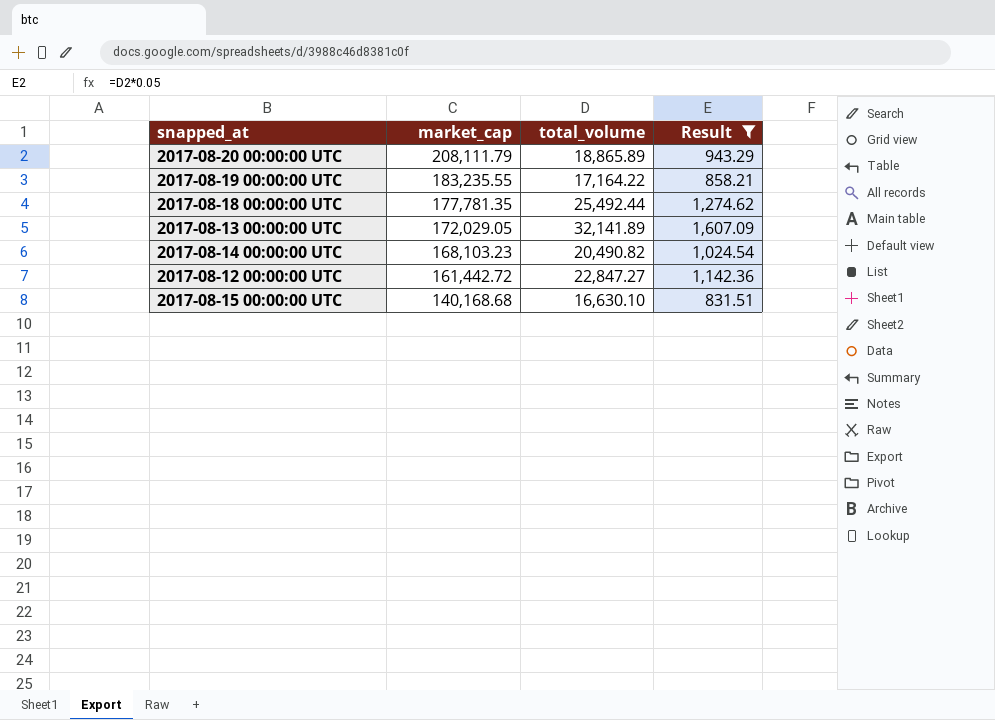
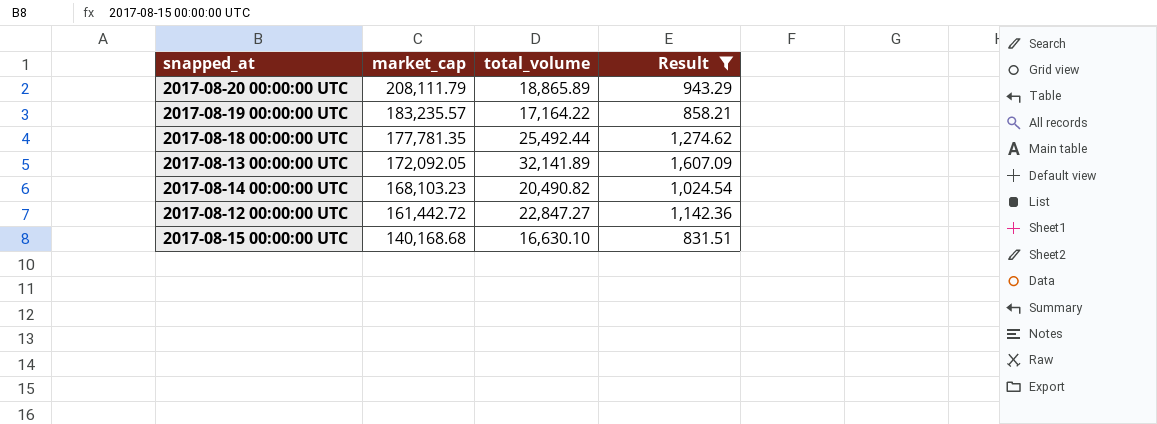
2017-08-19 00:00:00 UTC | market_cap: 183,235.55 -> 183,235.57
2017-08-13 00:00:00 UTC | market_cap: 172,029.05 -> 172,092.05

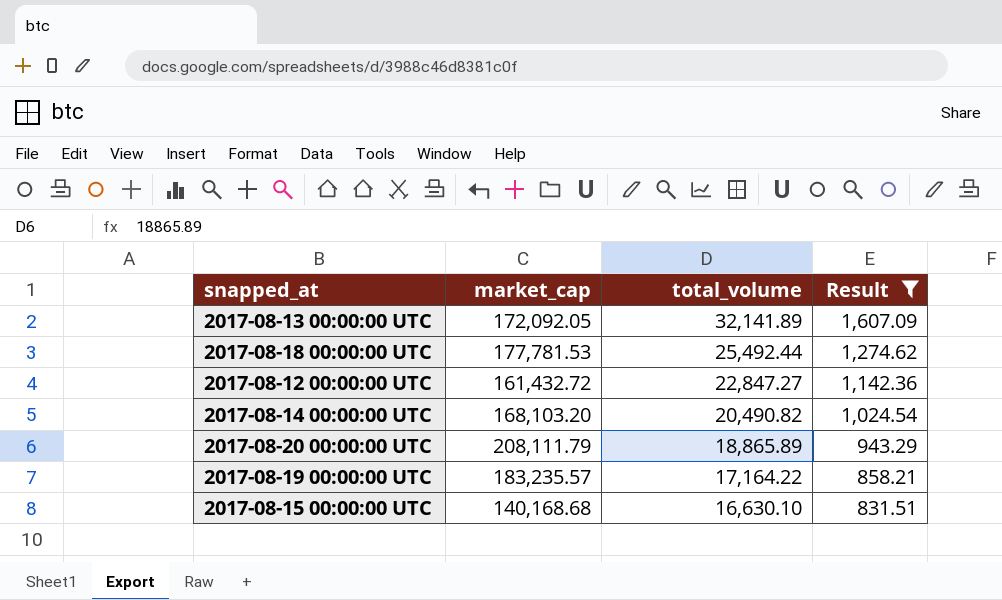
row order: market_cap descending -> total_volume descending
2017-08-18 00:00:00 UTC | market_cap: 177,781.35 -> 177,781.53
2017-08-12 00:00:00 UTC | market_cap: 161,442.72 -> 161,432.72
2017-08-14 00:00:00 UTC | market_cap: 168,103.23 -> 168,103.20

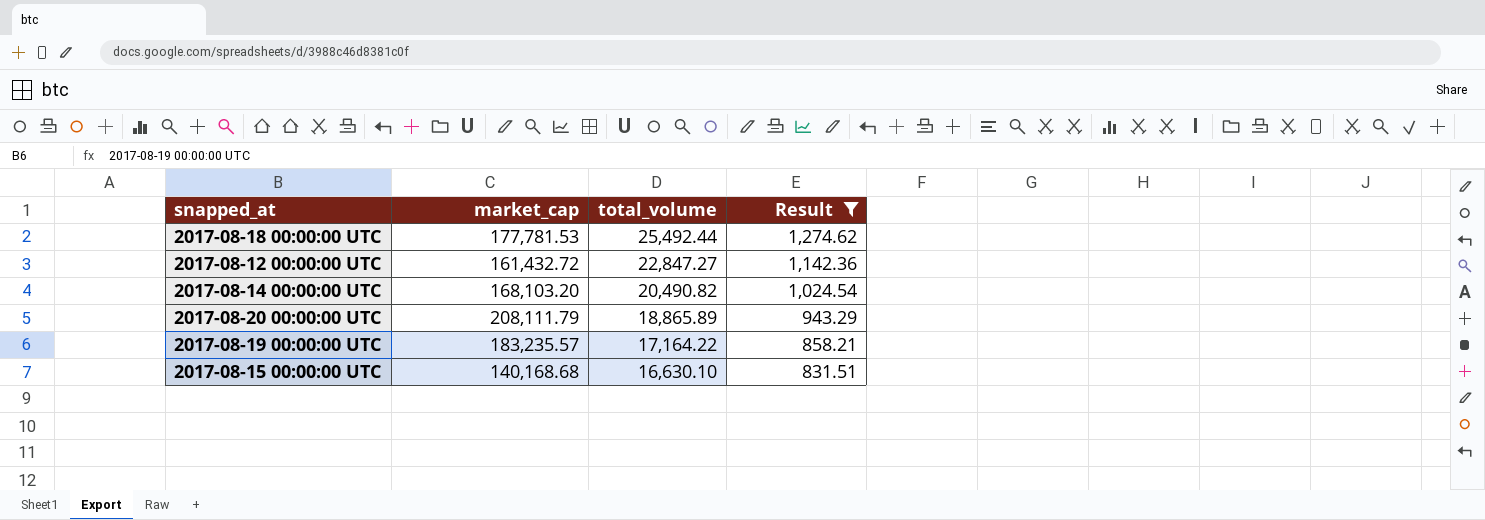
row 2017-08-13 00:00:00 UTC: 172,092.05 | 32,141.89 | 1,607.09 -> none

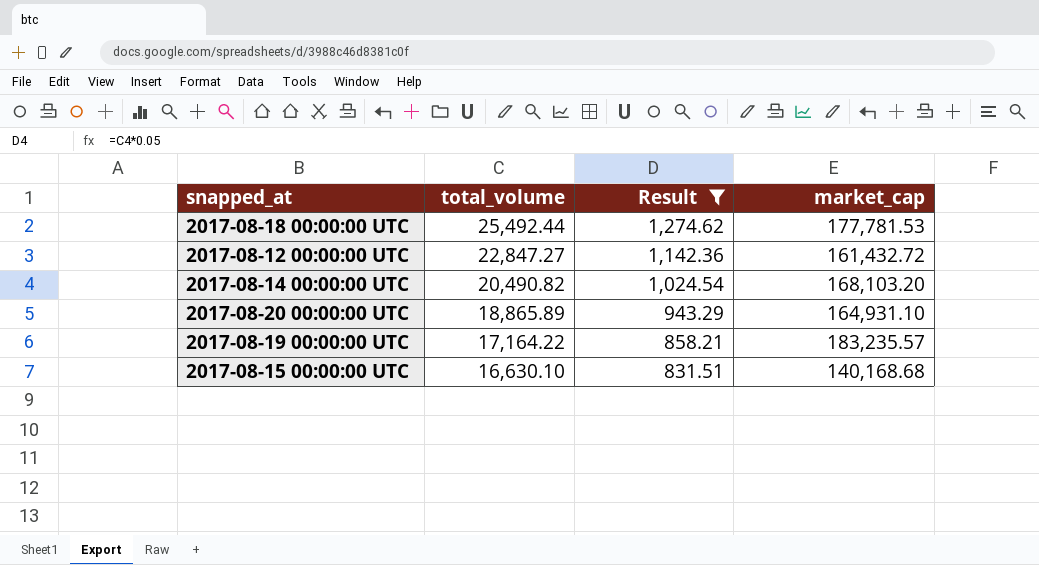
column market_cap | position: 2 -> 4
2017-08-20 00:00:00 UTC | market_cap: 208,111.79 -> 164,931.10

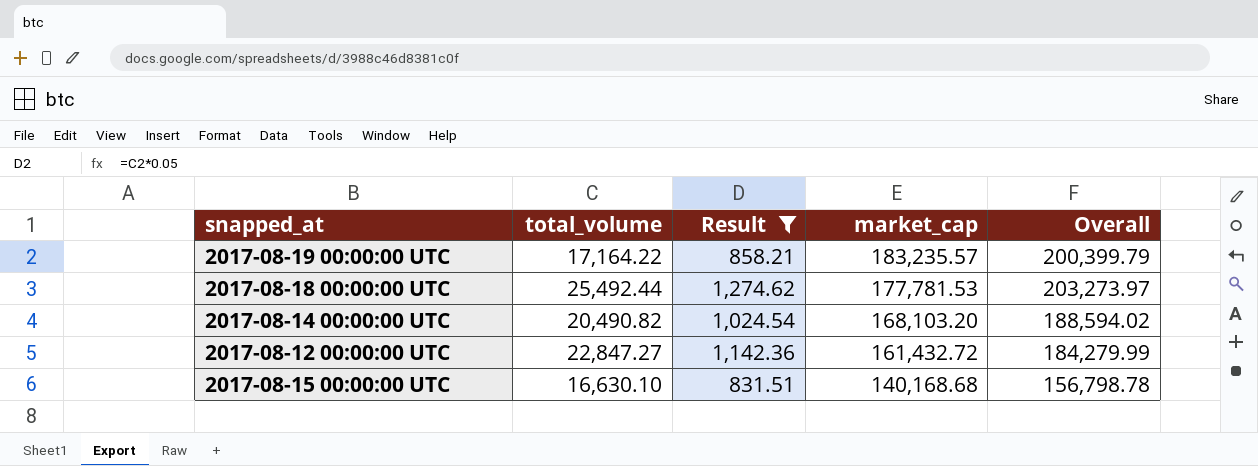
row order: total_volume descending -> market_cap descending
column Overall | formula: none -> [total_volume] + [market_cap]
row 2017-08-20 00:00:00 UTC: 18,865.89 | 943.29 | 164,931.10 -> none

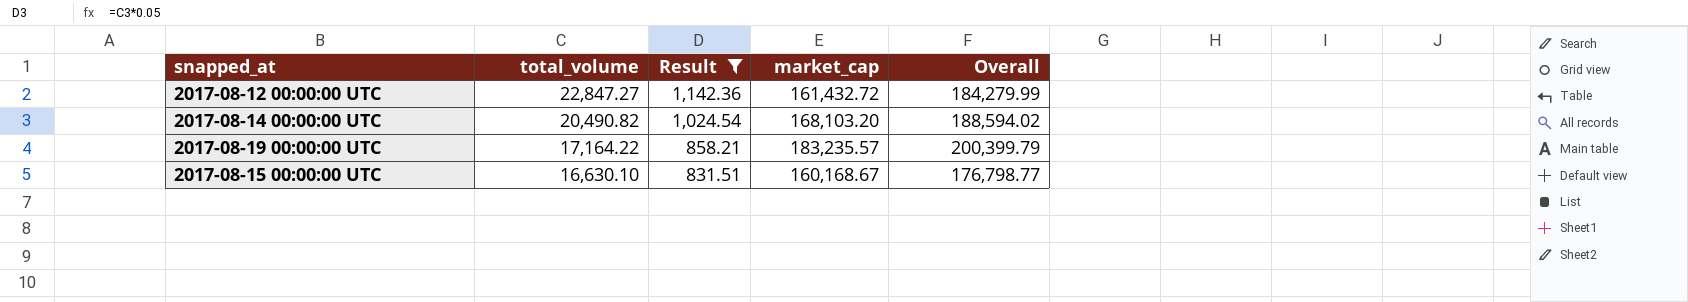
row order: market_cap descending -> total_volume descending
row 2017-08-18 00:00:00 UTC: 25,492.44 | 1,274.62 | 177,781.53 | 203,273.97 -> none
2017-08-15 00:00:00 UTC | market_cap: 140,168.68 -> 160,168.67
2017-08-15 00:00:00 UTC | Overall: 156,798.78 -> 176,798.77

